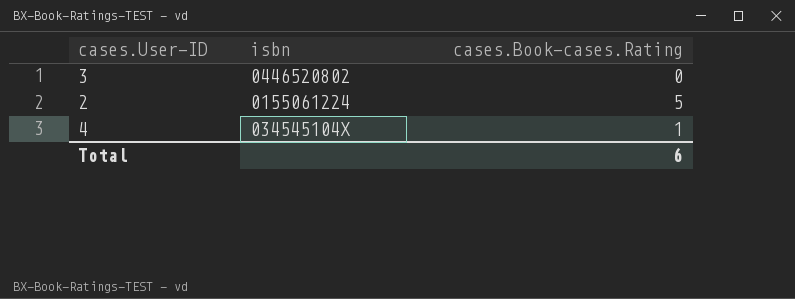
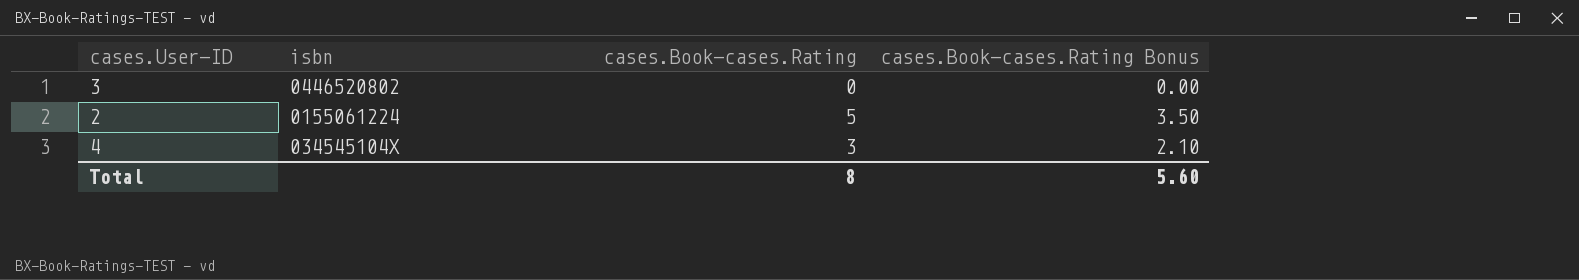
column cases.Book-cases.Rating Bonus | formula: none -> [cases.Book-cases.Rating] * 0.7
4 | cases.Book-cases.Rating: 1 -> 3
Total | cases.Book-cases.Rating: 6 -> 8

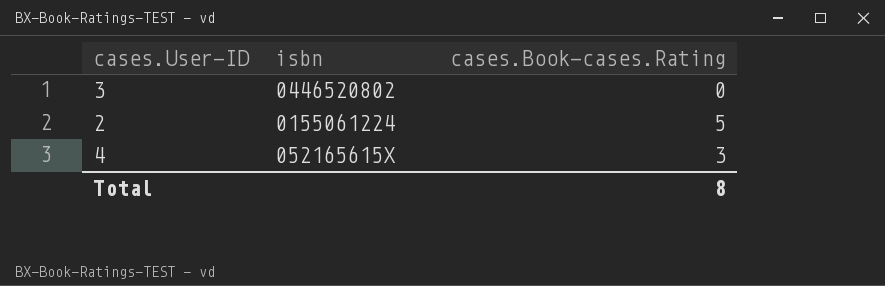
column cases.Book-cases.Rating Bonus | formula: [cases.Book-cases.Rating] * 0.7 -> none
4 | isbn: 034545104X -> 052165615X

